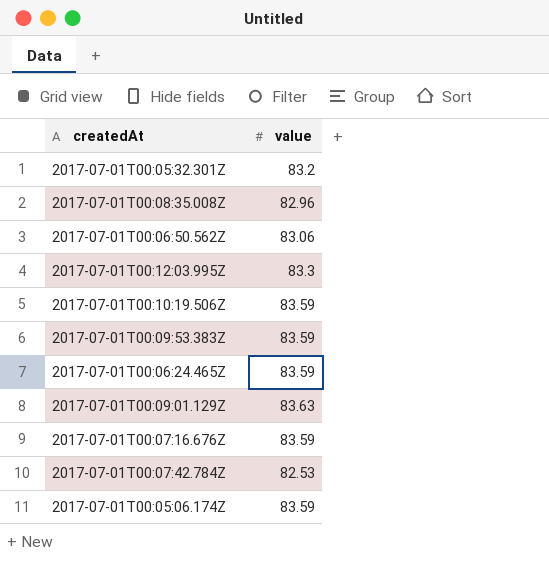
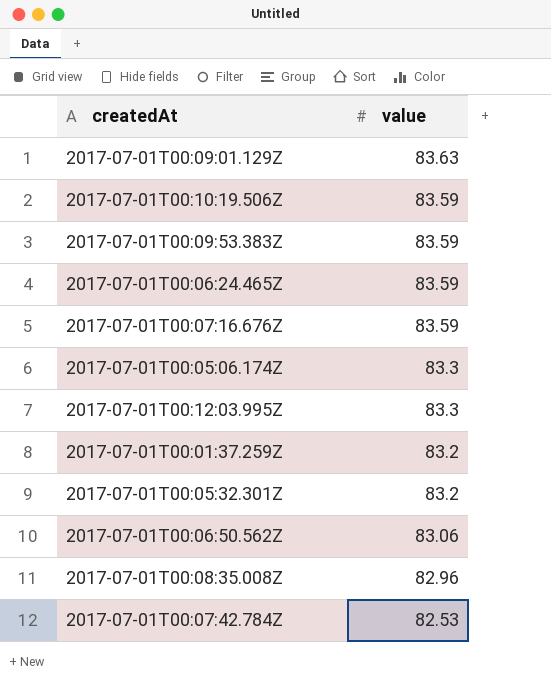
row order: none -> value descending
2017-07-01T00:05:06.174Z | value: 83.59 -> 83.3
row 2017-07-01T00:01:37.259Z: none -> 83.2

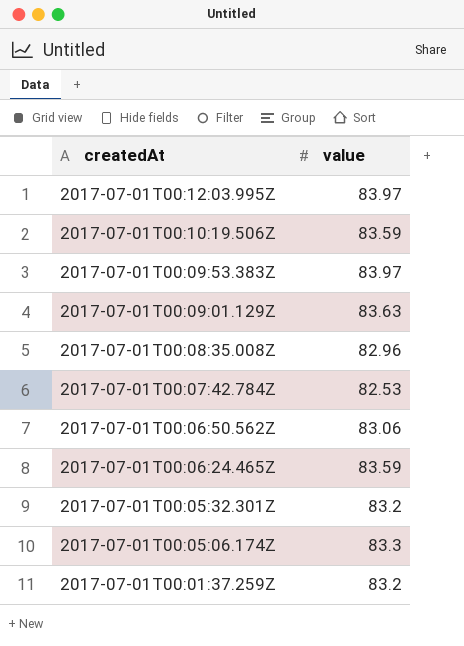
row order: value descending -> createdAt descending
row 2017-07-01T00:07:16.676Z: 83.59 -> none
2017-07-01T00:12:03.995Z | value: 83.3 -> 83.97
2017-07-01T00:09:53.383Z | value: 83.59 -> 83.97

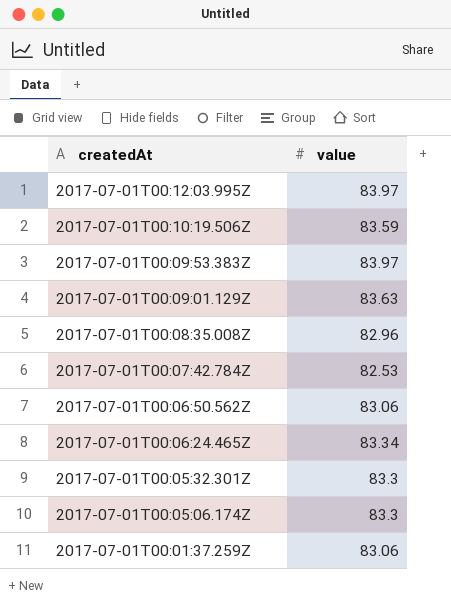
2017-07-01T00:06:24.465Z | value: 83.59 -> 83.34
2017-07-01T00:05:32.301Z | value: 83.2 -> 83.3
2017-07-01T00:01:37.259Z | value: 83.2 -> 83.06

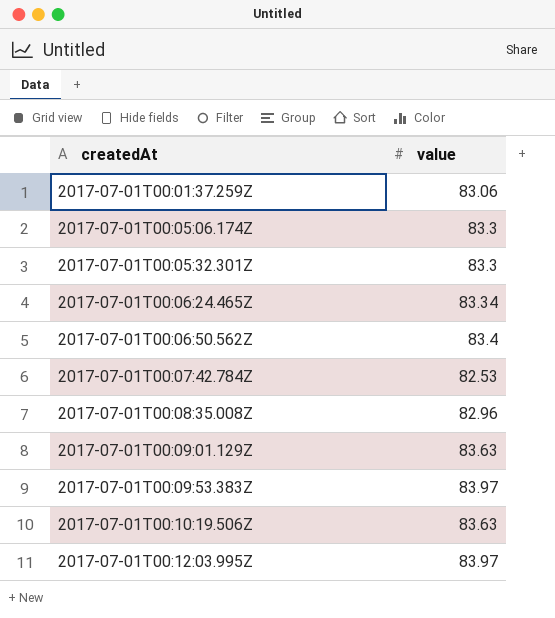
row order: createdAt descending -> createdAt ascending
2017-07-01T00:06:50.562Z | value: 83.06 -> 83.4
2017-07-01T00:10:19.506Z | value: 83.59 -> 83.63

